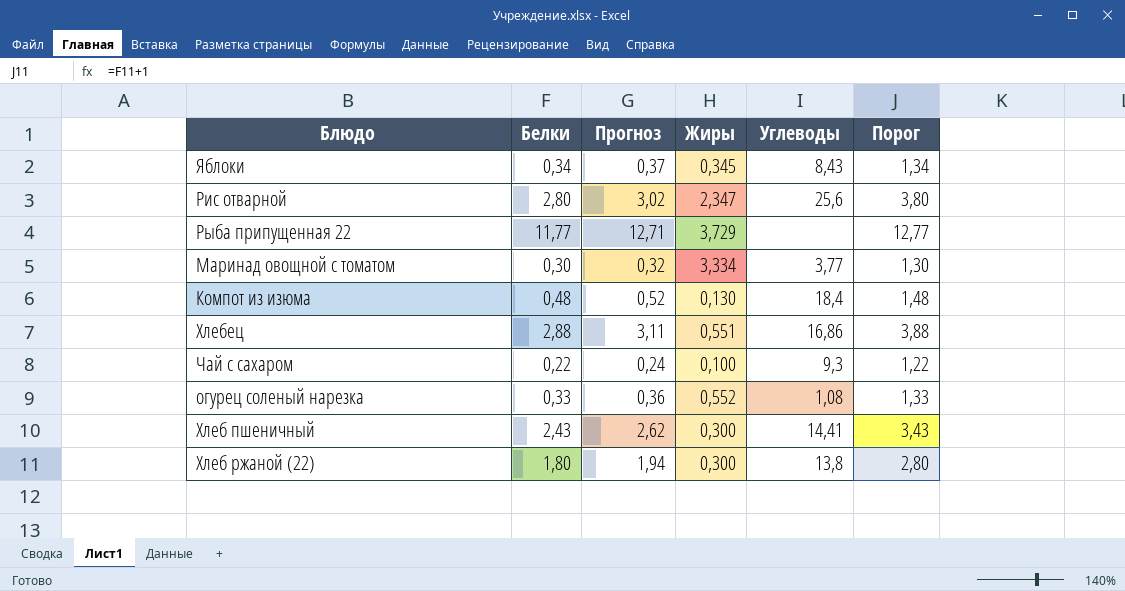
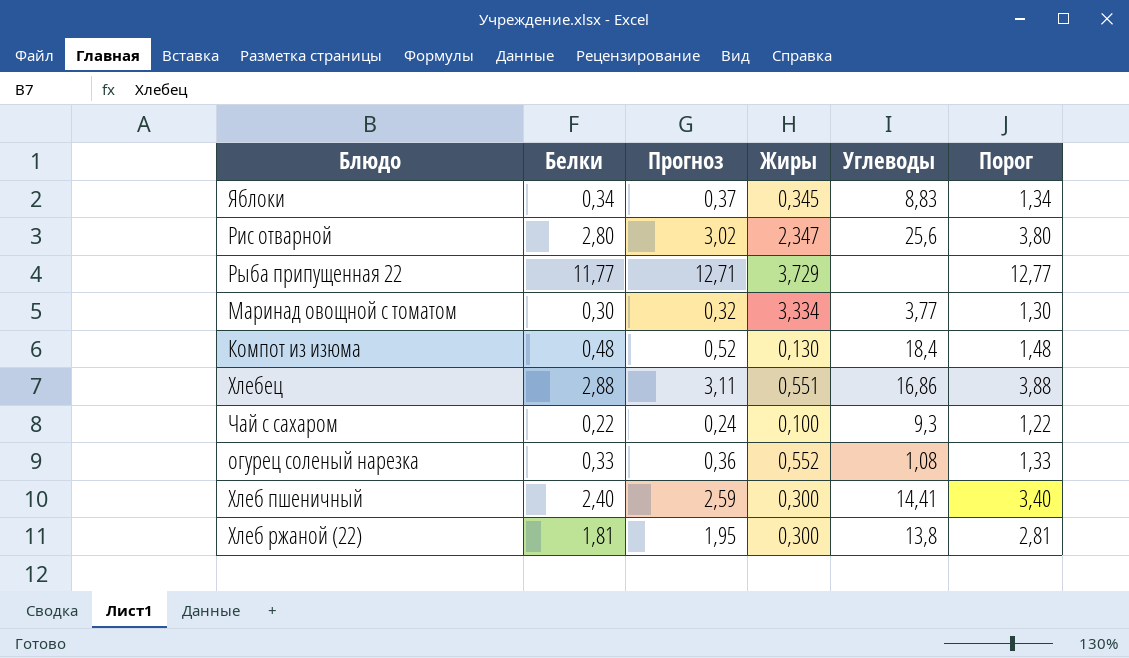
Яблоки | Углеводы: 8,43 -> 8,83
Хлеб пшеничный | Белки: 2,43 -> 2,40
Хлеб пшеничный | Прогноз: 2,62 -> 2,59
Хлеб пшеничный | Порог: 3,43 -> 3,40
Хлеб ржаной (22) | Белки: 1,80 -> 1,81
Хлеб ржаной (22) | Прогноз: 1,94 -> 1,95
Хлеб ржаной (22) | Порог: 2,80 -> 2,81

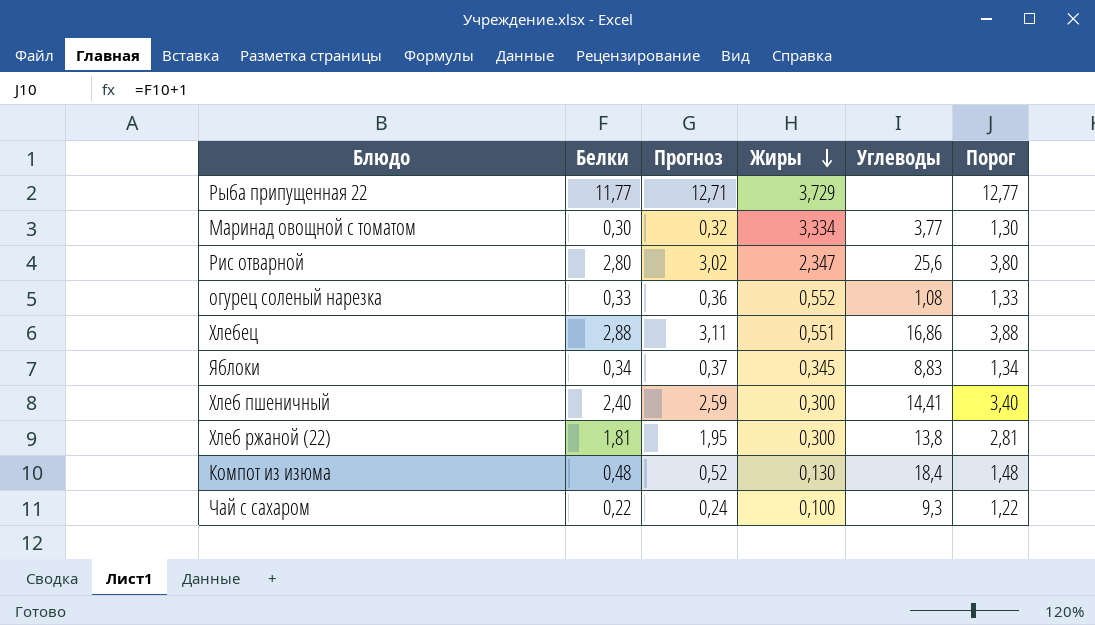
row order: none -> Жиры descending

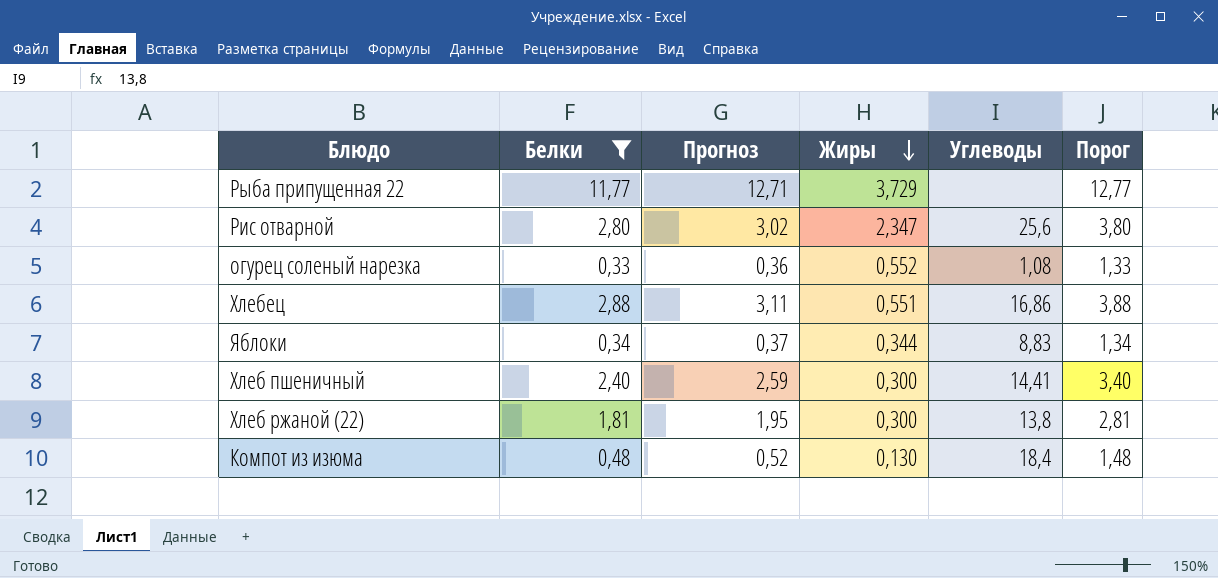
filter: none -> Белки >= 0,33
Яблоки | Жиры: 0,345 -> 0,344

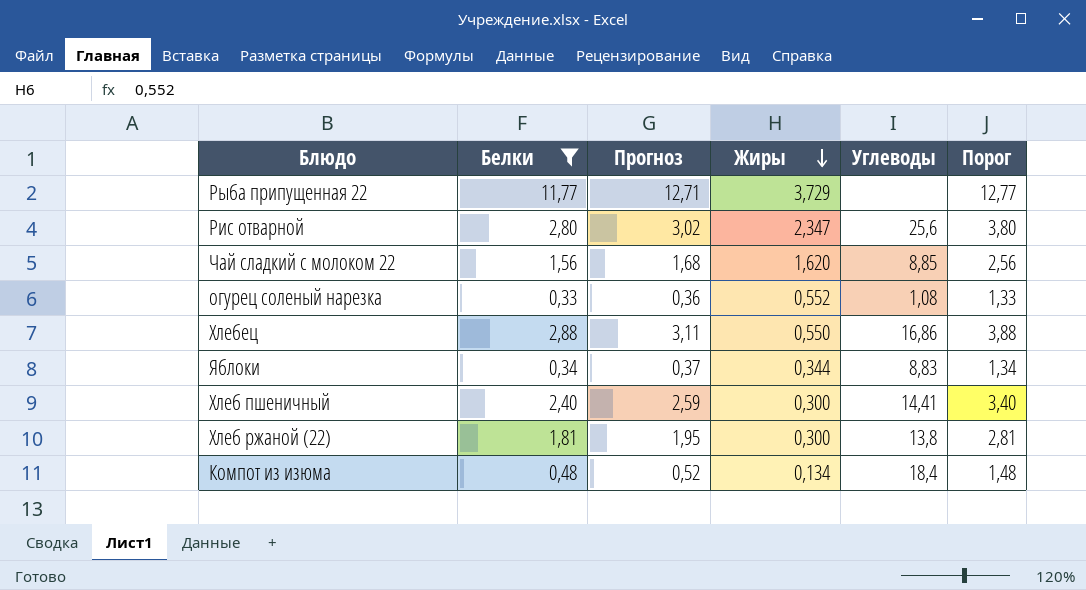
row Чай сладкий с молоком 22: none -> 1,56 | 1,68 | 1,620 | 8,85 | 2,56
Хлебец | Жиры: 0,551 -> 0,550
Компот из изюма | Жиры: 0,130 -> 0,134

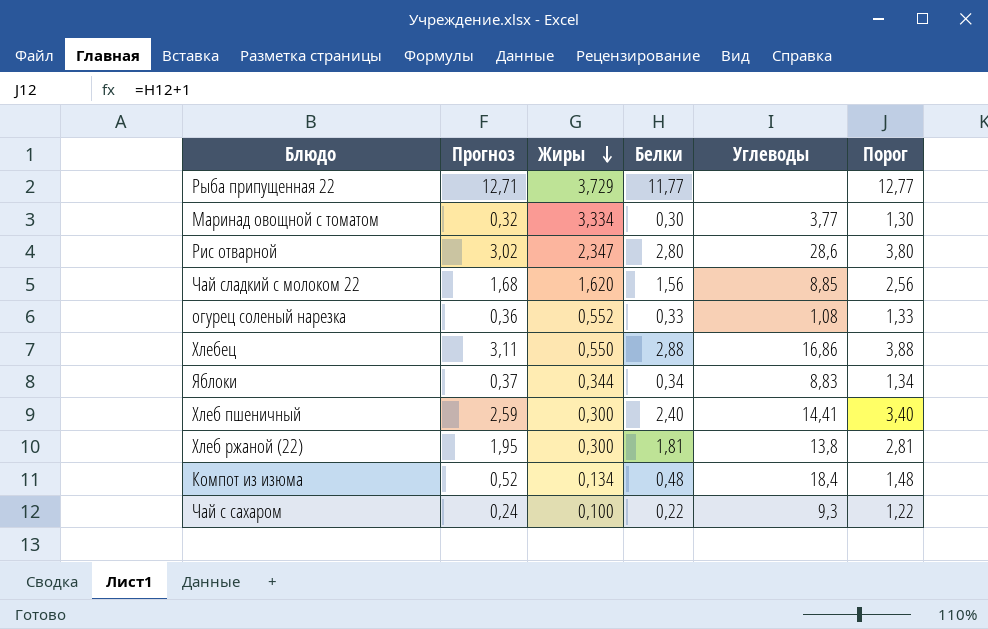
filter: Белки >= 0,33 -> none
column Белки | position: 2 -> 4
Рис отварной | Углеводы: 25,6 -> 28,6

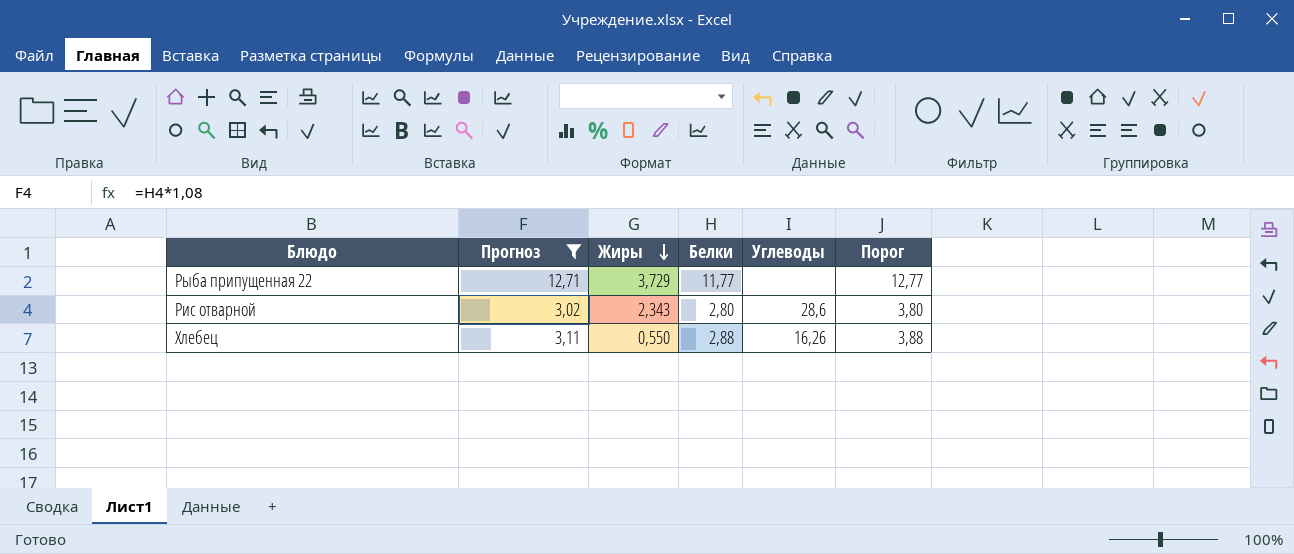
filter: none -> Прогноз >= 3,02
Рис отварной | Жиры: 2,347 -> 2,343
Хлебец | Углеводы: 16,86 -> 16,26

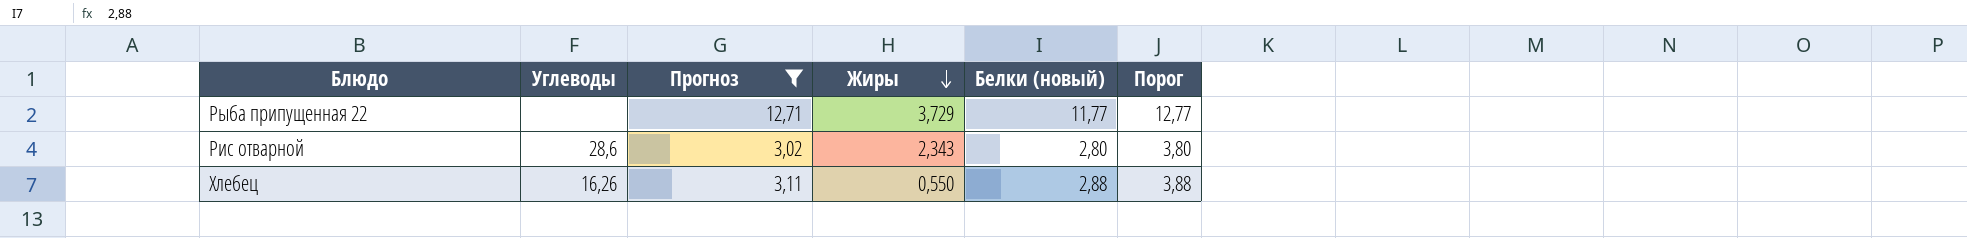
column Углеводы | position: 5 -> 2
column name: Белки -> Белки (новый)

